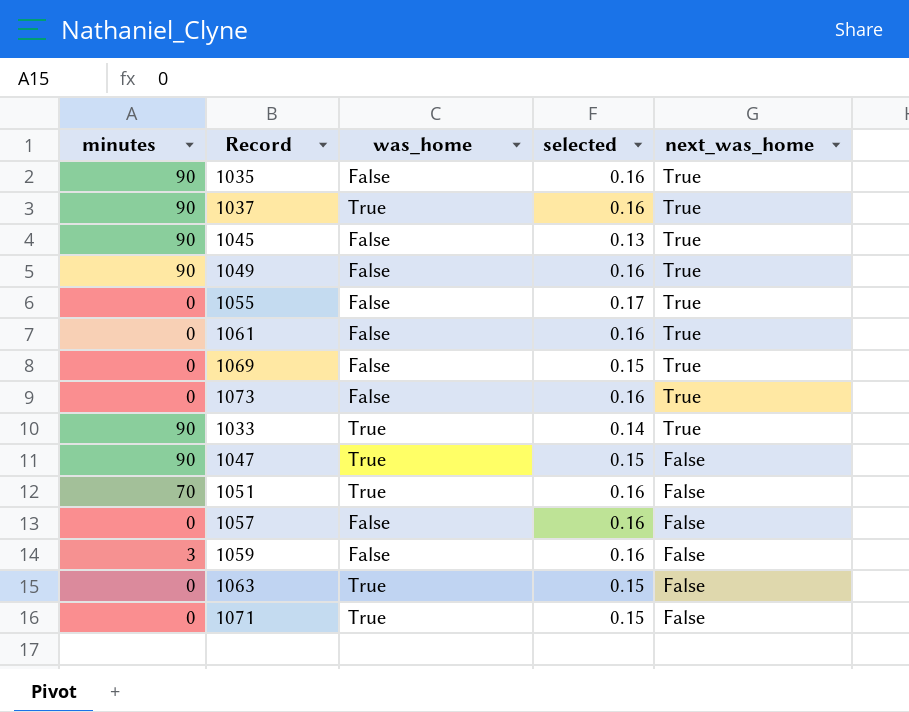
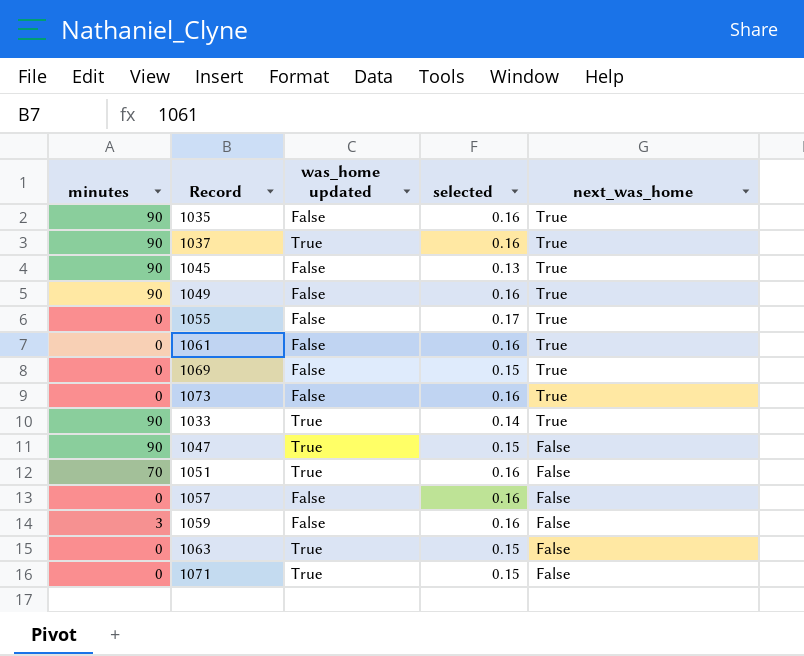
column name: was_home -> was_home updated

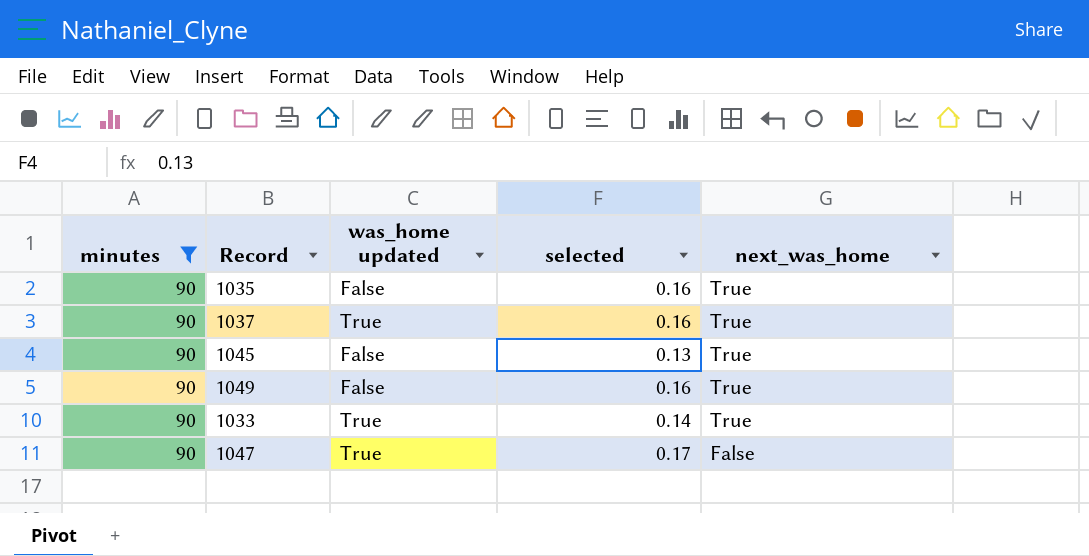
filter: none -> minutes = 90
1047 | selected: 0.15 -> 0.17

